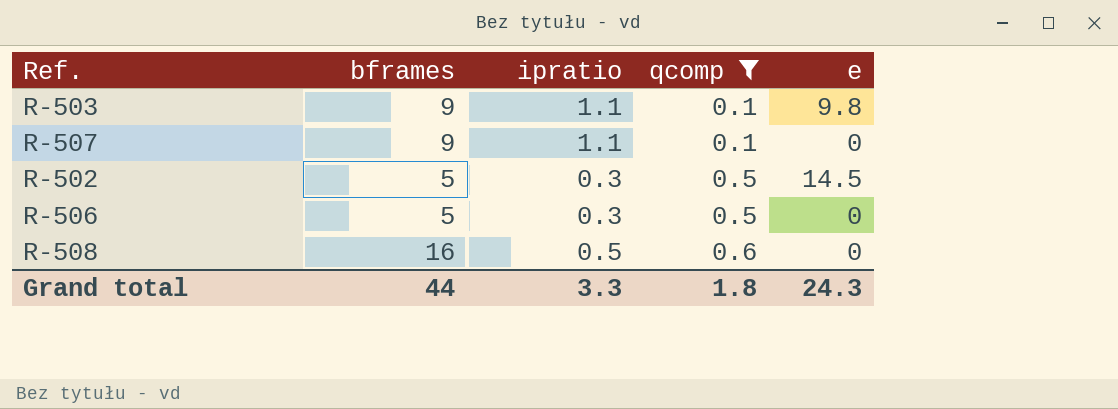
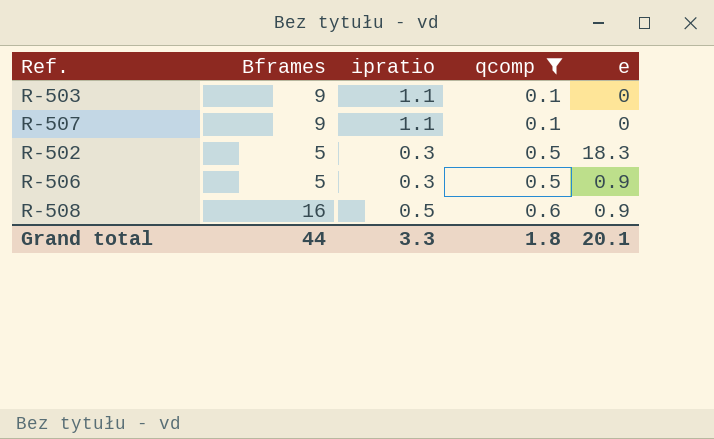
column name: bframes -> Bframes
R-503 | e: 9.8 -> 0
R-502 | e: 14.5 -> 18.3
R-506 | e: 0 -> 0.9
R-508 | e: 0 -> 0.9
Grand total | e: 24.3 -> 20.1

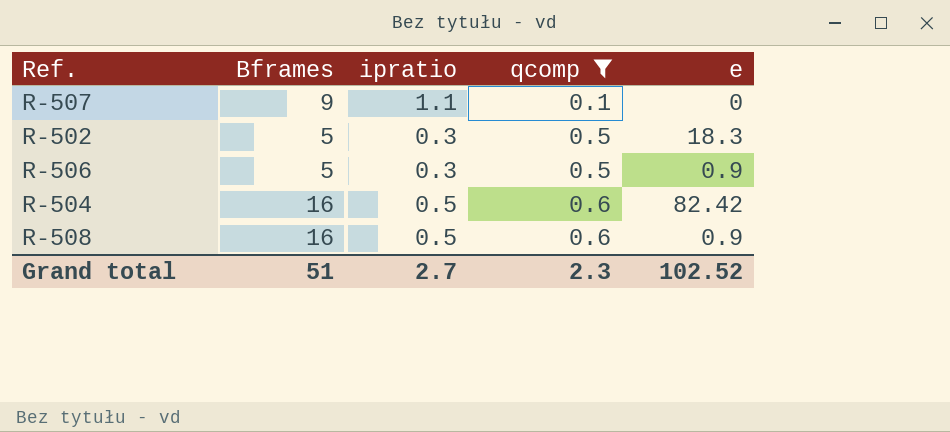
row R-503: 9 | 1.1 | 0.1 | 0 -> none
row R-504: none -> 16 | 0.5 | 0.6 | 82.42
Grand total | Bframes: 44 -> 51
Grand total | ipratio: 3.3 -> 2.7
Grand total | qcomp: 1.8 -> 2.3
Grand total | e: 20.1 -> 102.52

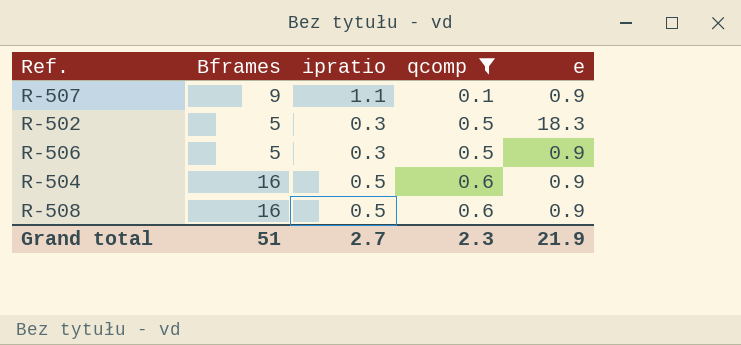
R-507 | e: 0 -> 0.9
R-504 | e: 82.42 -> 0.9
Grand total | e: 102.52 -> 21.9

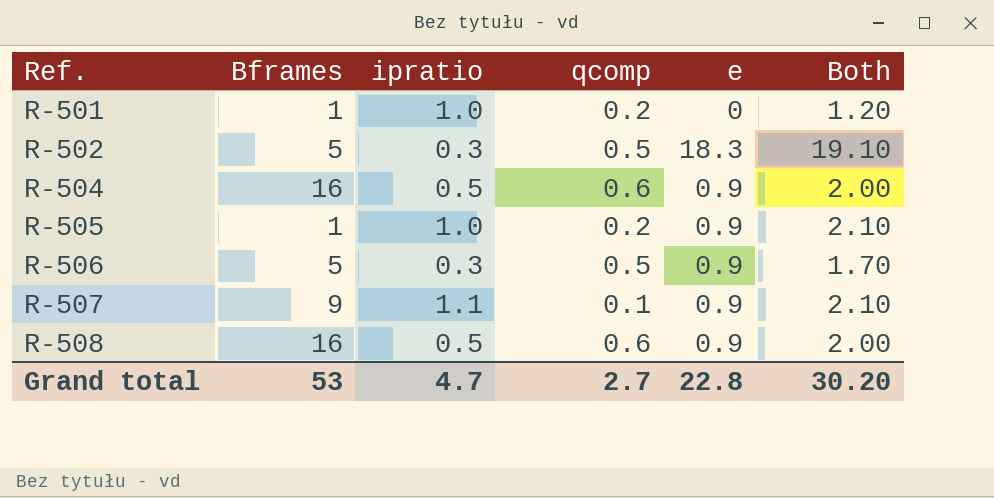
filter: qcomp != 0.2 -> none
row order: qcomp ascending -> Ref. ascending
column Both | formula: none -> [ipratio] + [qcomp] + [e]
Grand total | Bframes: 51 -> 53
Grand total | ipratio: 2.7 -> 4.7
Grand total | qcomp: 2.3 -> 2.7
Grand total | e: 21.9 -> 22.8

